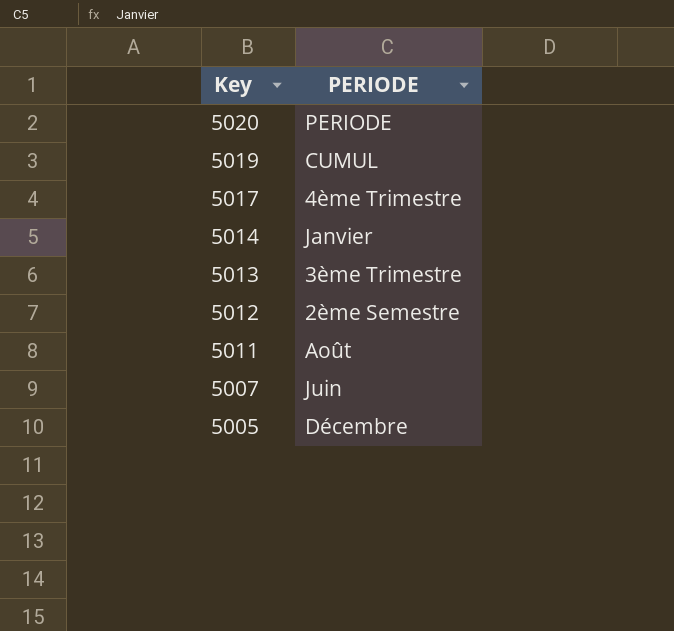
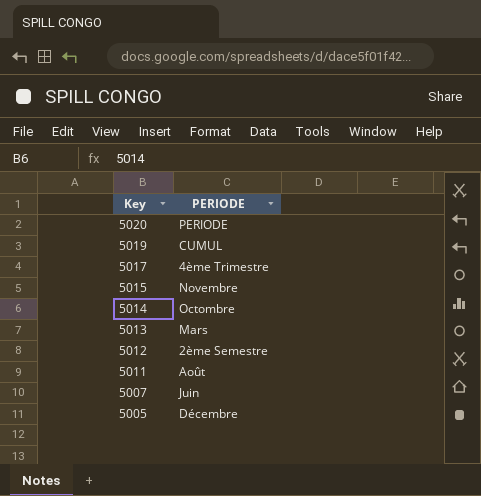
row 5015: none -> Novembre
5014 | PERIODE: Janvier -> Octombre
5013 | PERIODE: 3ème Trimestre -> Mars

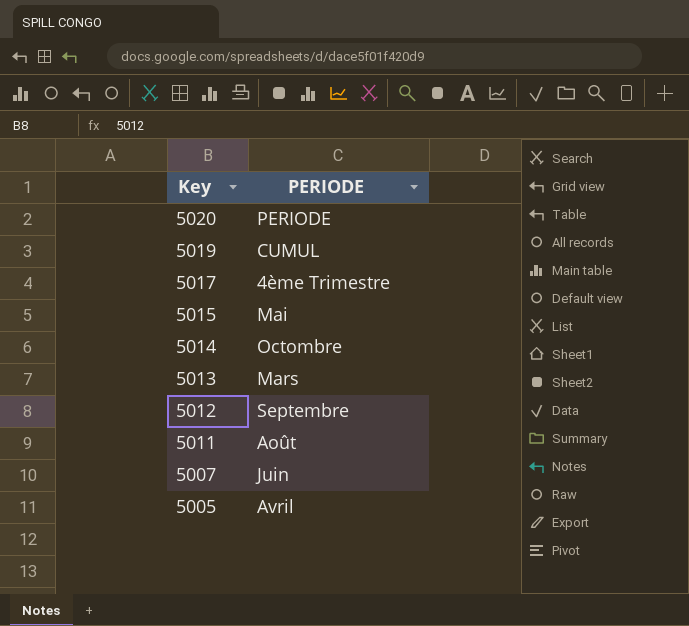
5015 | PERIODE: Novembre -> Mai
5012 | PERIODE: 2ème Semestre -> Septembre
5005 | PERIODE: Décembre -> Avril

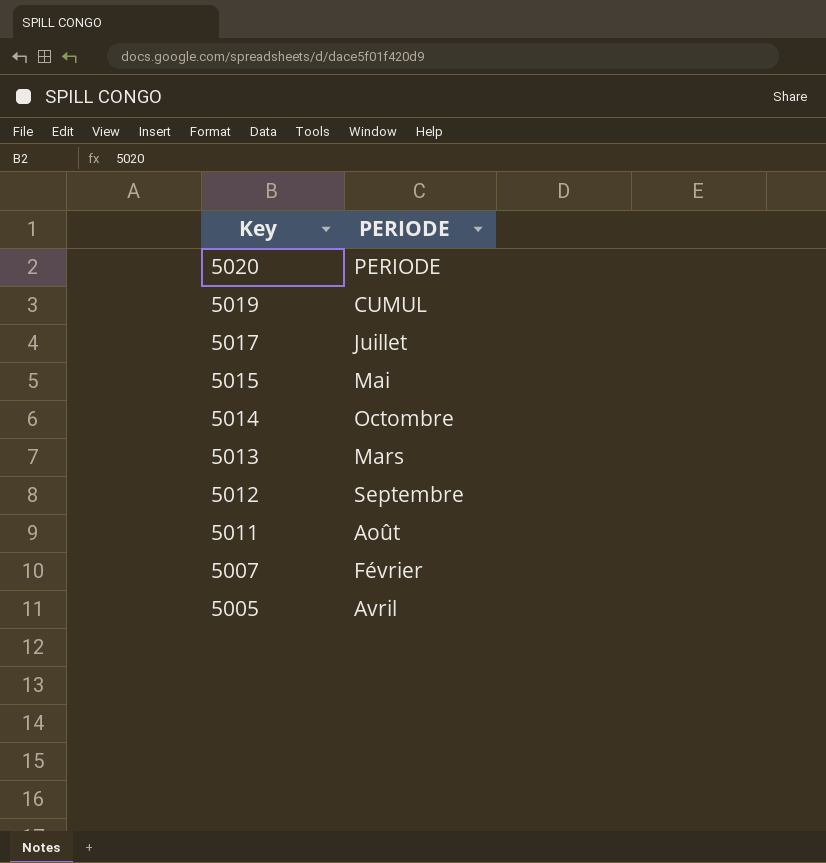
5017 | PERIODE: 4ème Trimestre -> Juillet
5007 | PERIODE: Juin -> Février

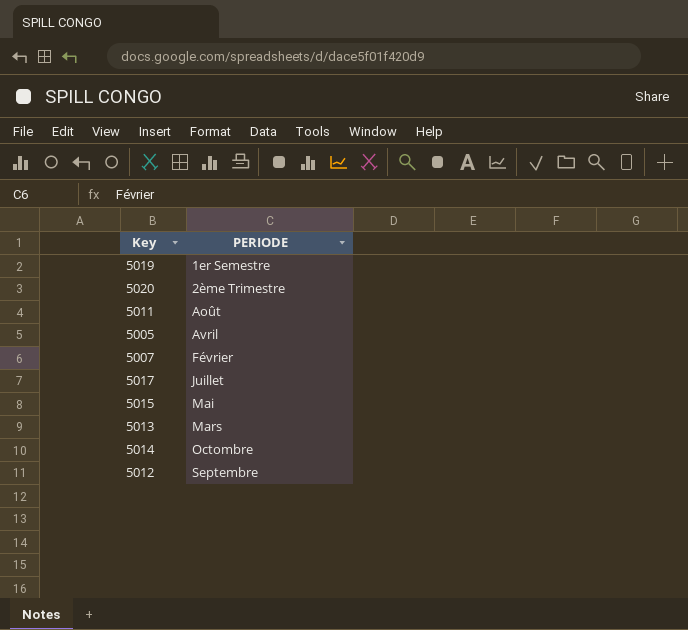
row order: Key descending -> PERIODE ascending
5019 | PERIODE: CUMUL -> 1er Semestre
5020 | PERIODE: PERIODE -> 2ème Trimestre

